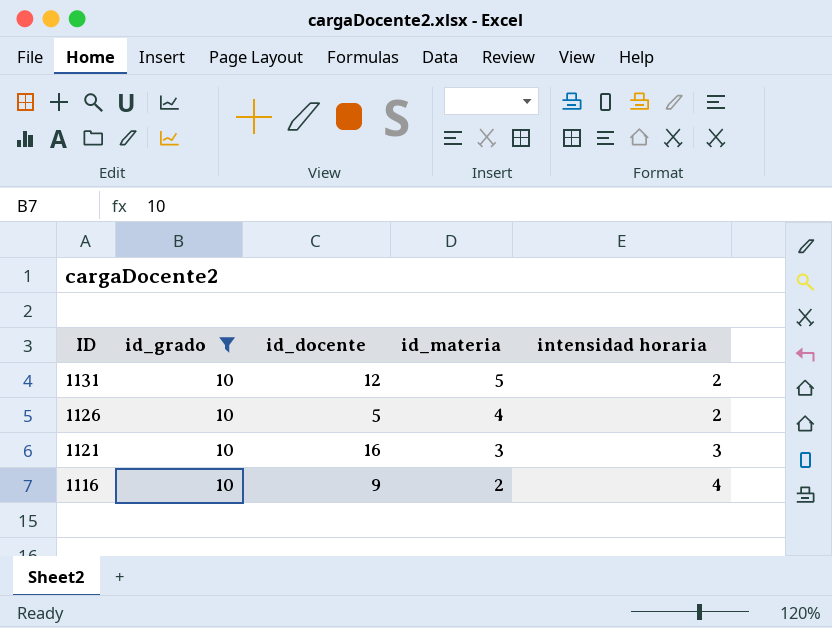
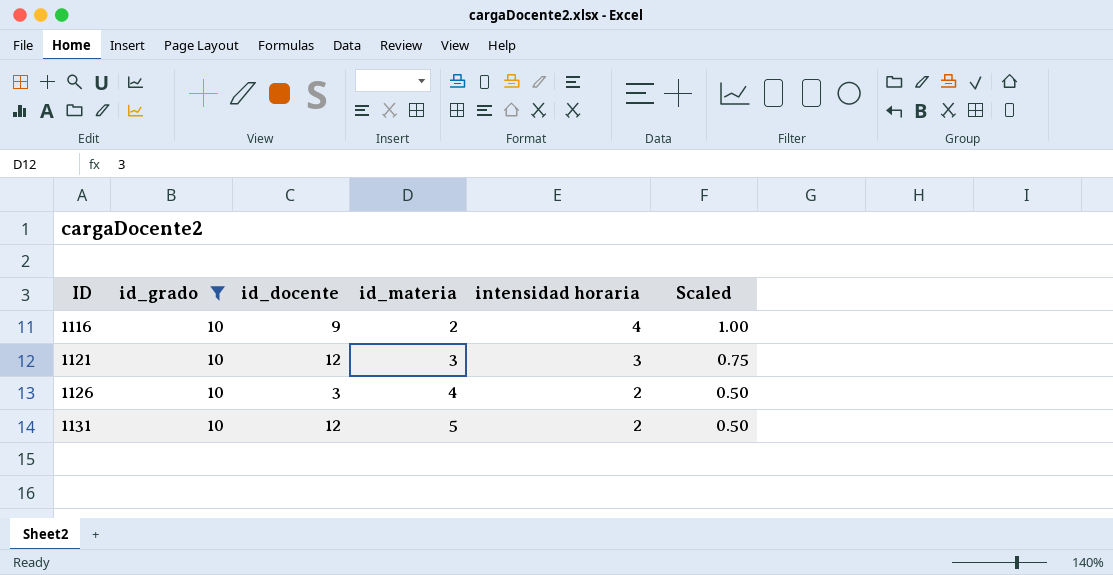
row order: ID descending -> ID ascending
column Scaled | formula: none -> [intensidad horaria] * 0.25
1121 | id_docente: 16 -> 12
1126 | id_docente: 5 -> 3

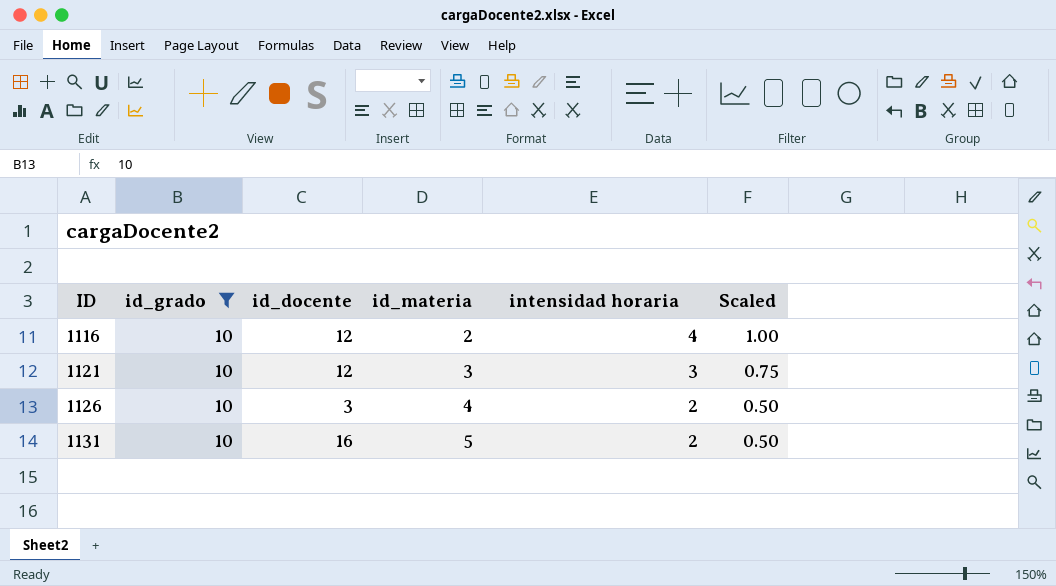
1116 | id_docente: 9 -> 12
1131 | id_docente: 12 -> 16

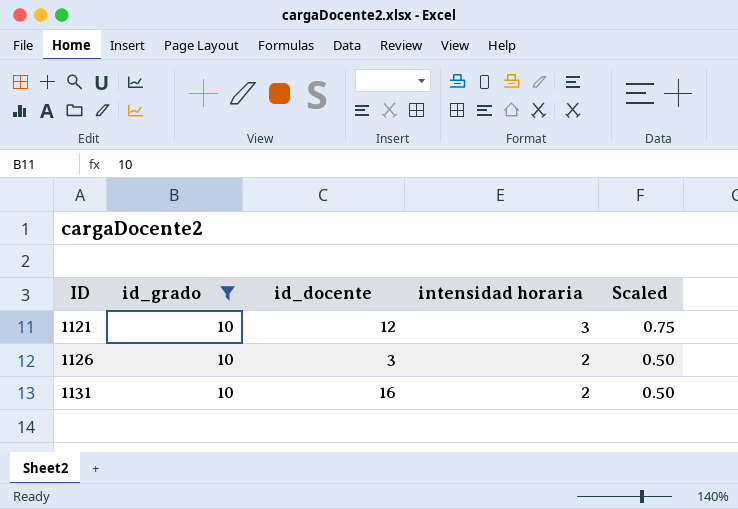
column id_materia | position: 4 -> none
row 1116: 10 | 12 | 2 | 4 | 1.00 -> none

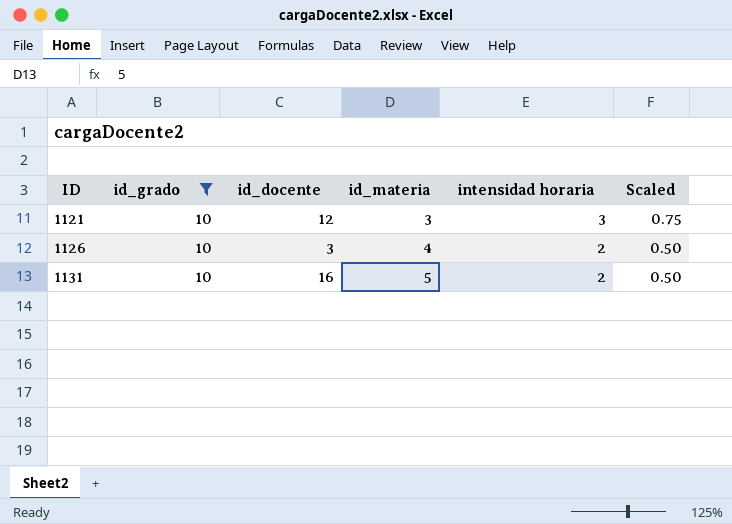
column id_materia | position: none -> 4

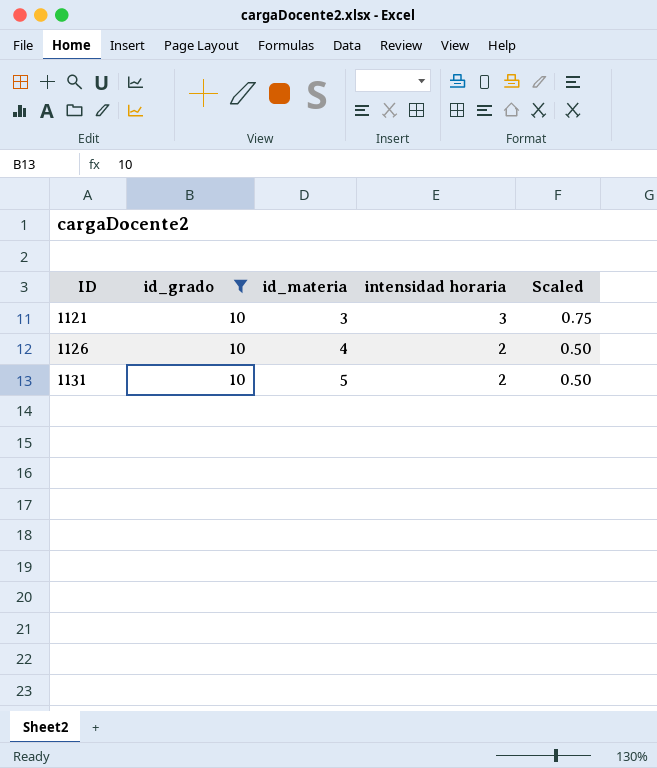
column id_docente | position: 3 -> none

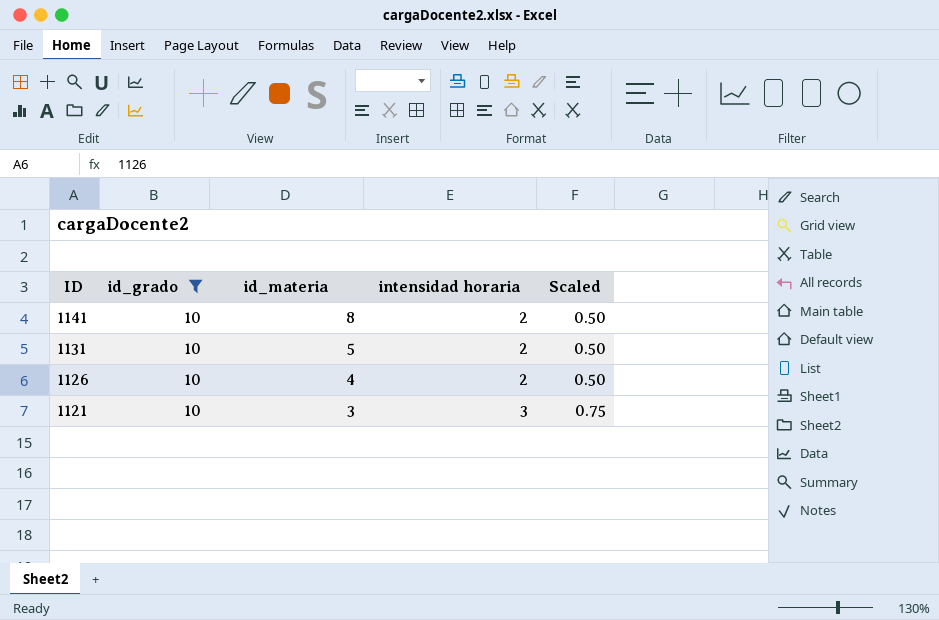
row order: ID ascending -> ID descending
row 1141: none -> 10 | 8 | 2 | 0.50

